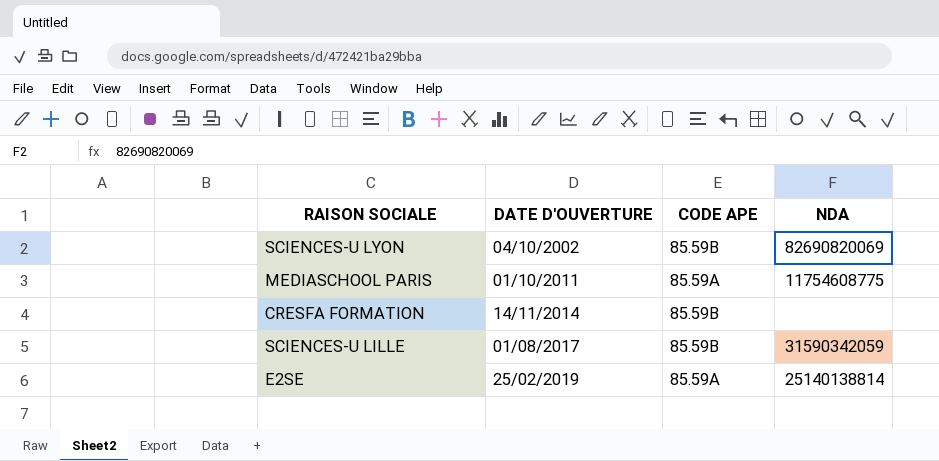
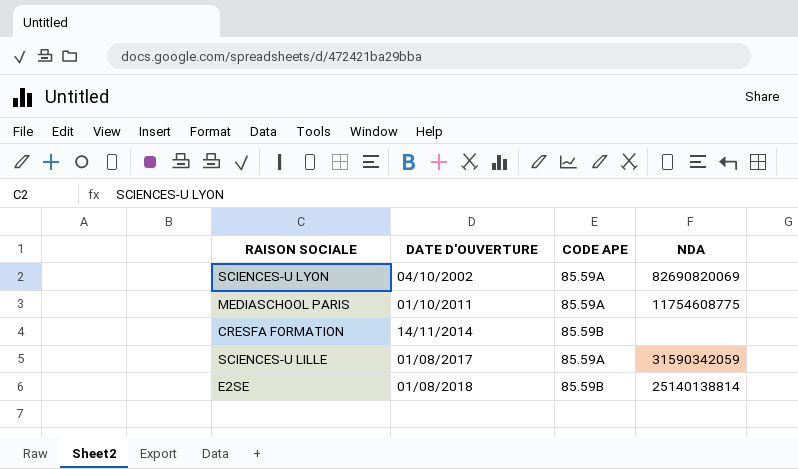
SCIENCES-U LYON | CODE APE: 85.59B -> 85.59A
SCIENCES-U LILLE | CODE APE: 85.59B -> 85.59A
E2SE | DATE D'OUVERTURE: 25/02/2019 -> 01/08/2018
E2SE | CODE APE: 85.59A -> 85.59B

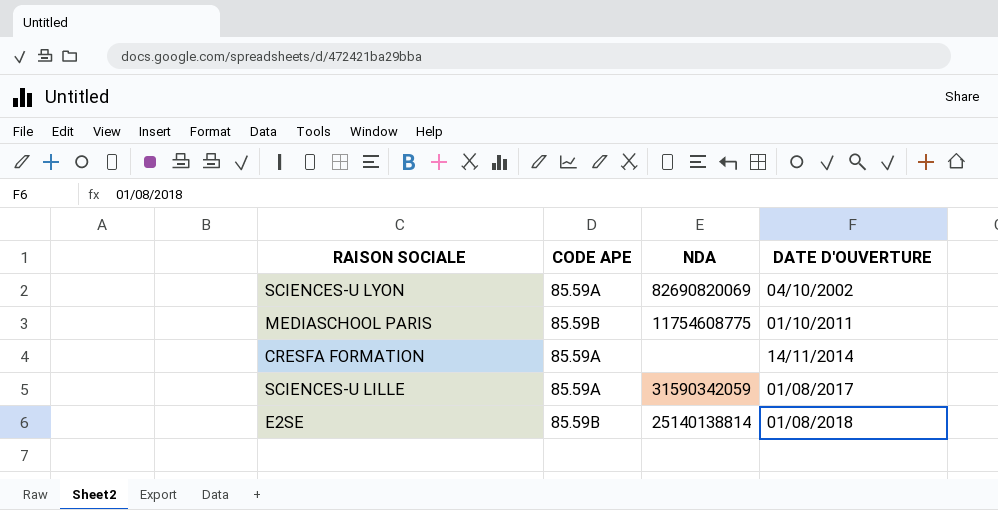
column DATE D'OUVERTURE | position: 2 -> 4
MEDIASCHOOL PARIS | CODE APE: 85.59A -> 85.59B
CRESFA FORMATION | CODE APE: 85.59B -> 85.59A

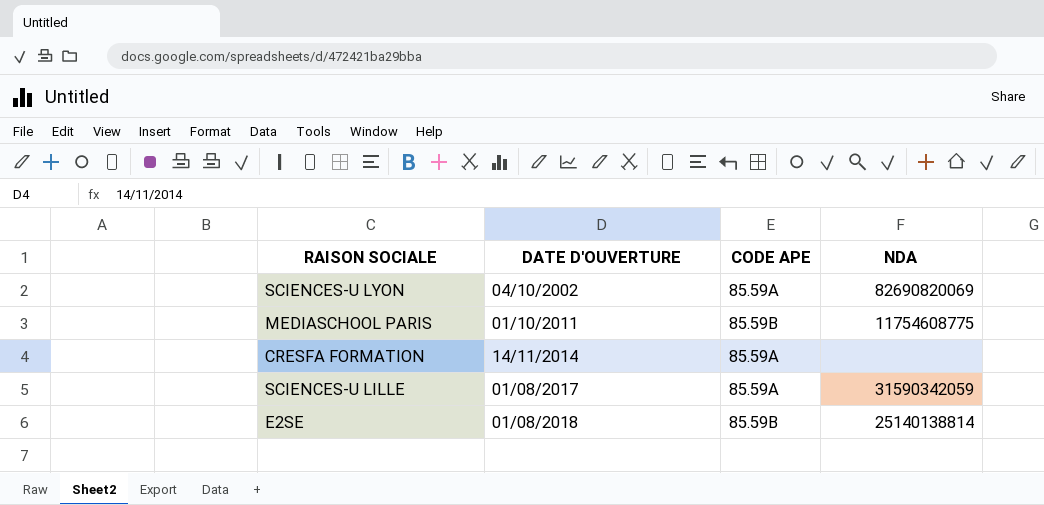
column DATE D'OUVERTURE | position: 4 -> 2

